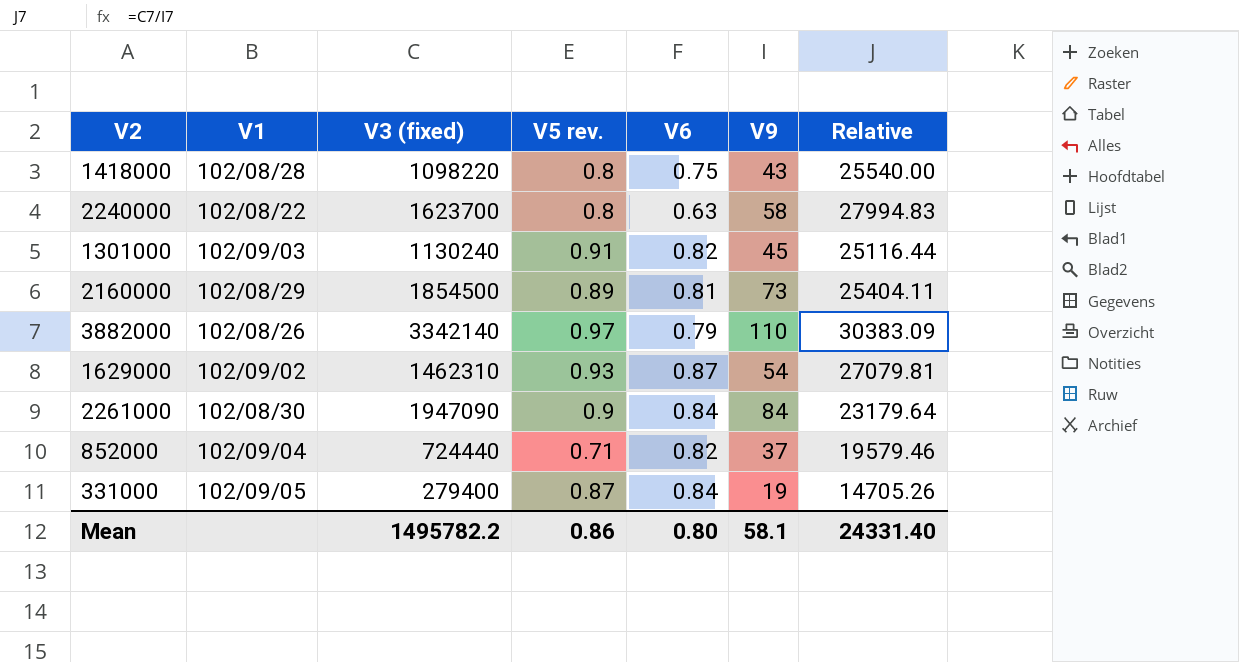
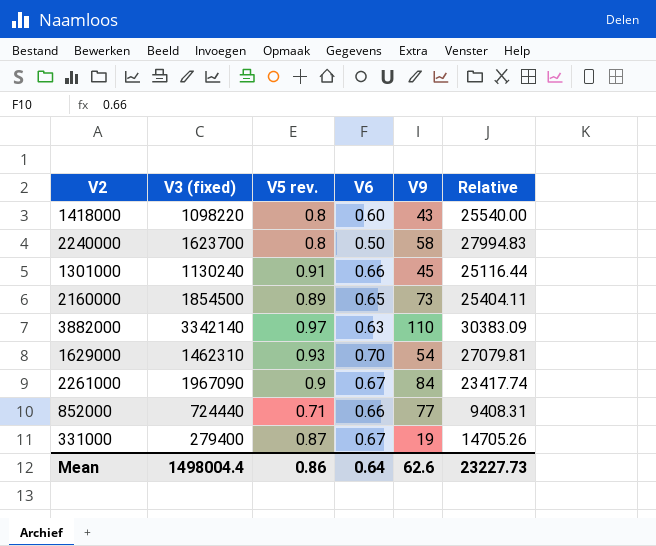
column V1 | position: 2 -> none
1418000 | V6: 0.75 -> 0.60
2240000 | V6: 0.63 -> 0.50
1301000 | V6: 0.82 -> 0.66
2160000 | V6: 0.81 -> 0.65
3882000 | V6: 0.79 -> 0.63
1629000 | V6: 0.87 -> 0.70
2261000 | V3 (fixed): 1947090 -> 1967090
2261000 | V6: 0.84 -> 0.67
2261000 | Relative: 23179.64 -> 23417.74
852000 | V6: 0.82 -> 0.66
852000 | V9: 37 -> 77
852000 | Relative: 19579.46 -> 9408.31
331000 | V6: 0.84 -> 0.67
Mean | V3 (fixed): 1495782.2 -> 1498004.4
Mean | V6: 0.80 -> 0.64
Mean | V9: 58.1 -> 62.6
Mean | Relative: 24331.40 -> 23227.73

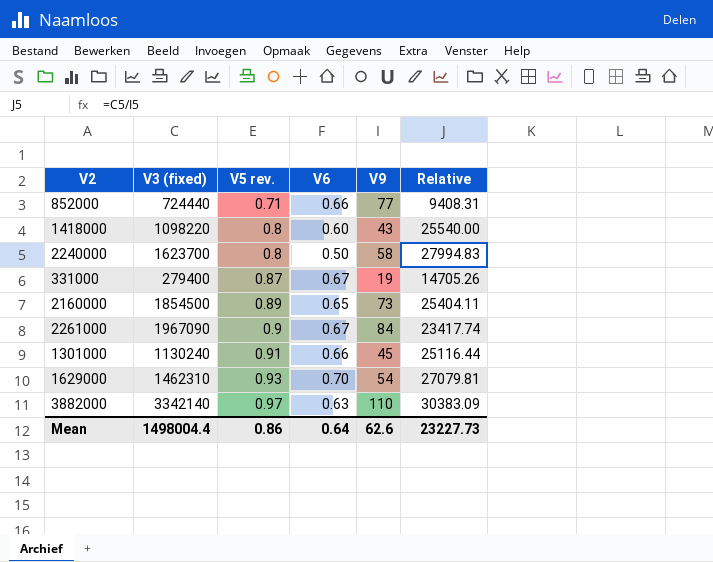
row order: none -> V5 rev. ascending

